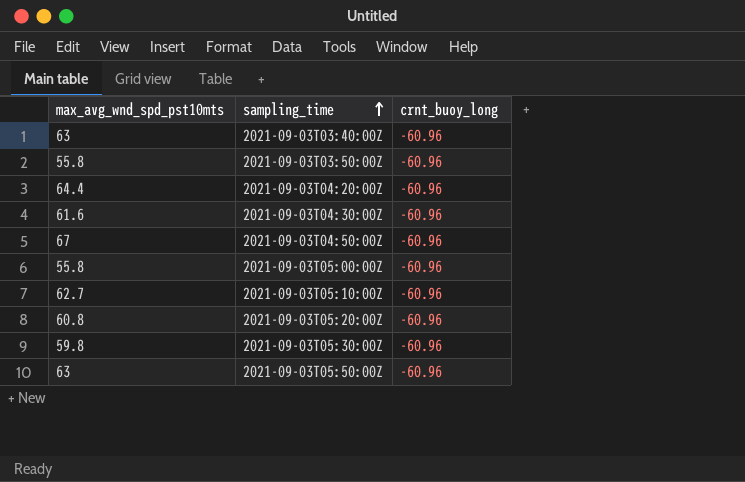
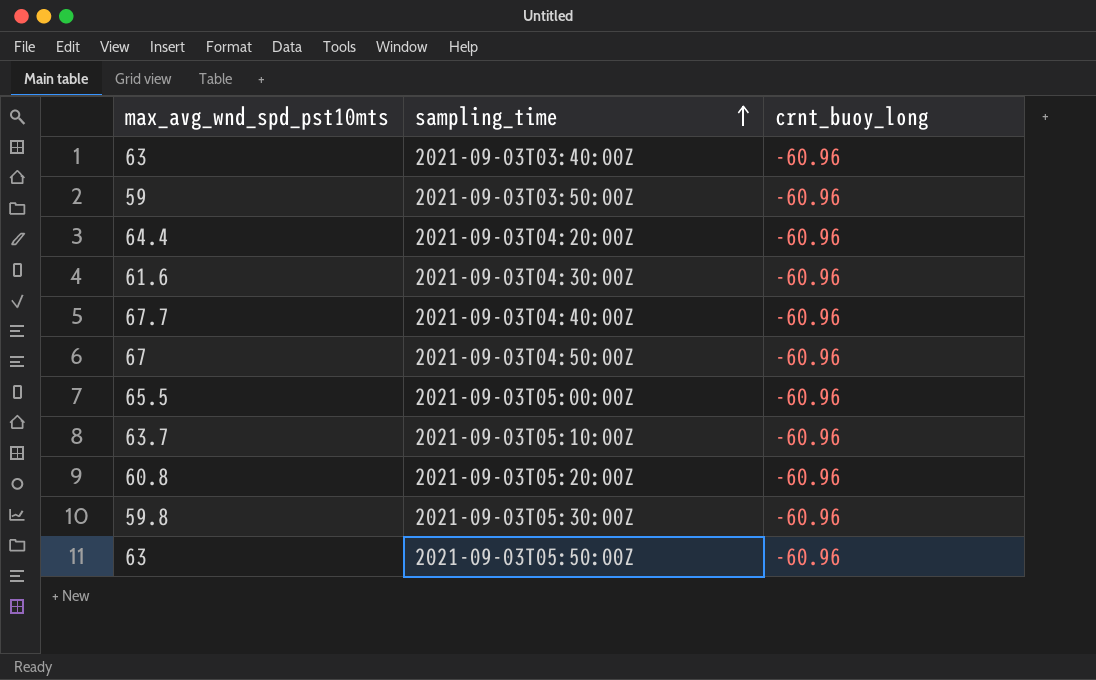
2021-09-03T03:50:00Z | max_avg_wnd_spd_pst10mts: 55.8 -> 59
row 2021-09-03T04:40:00Z: none -> 67.7 | -60.96
2021-09-03T05:00:00Z | max_avg_wnd_spd_pst10mts: 55.8 -> 65.5
2021-09-03T05:10:00Z | max_avg_wnd_spd_pst10mts: 62.7 -> 63.7

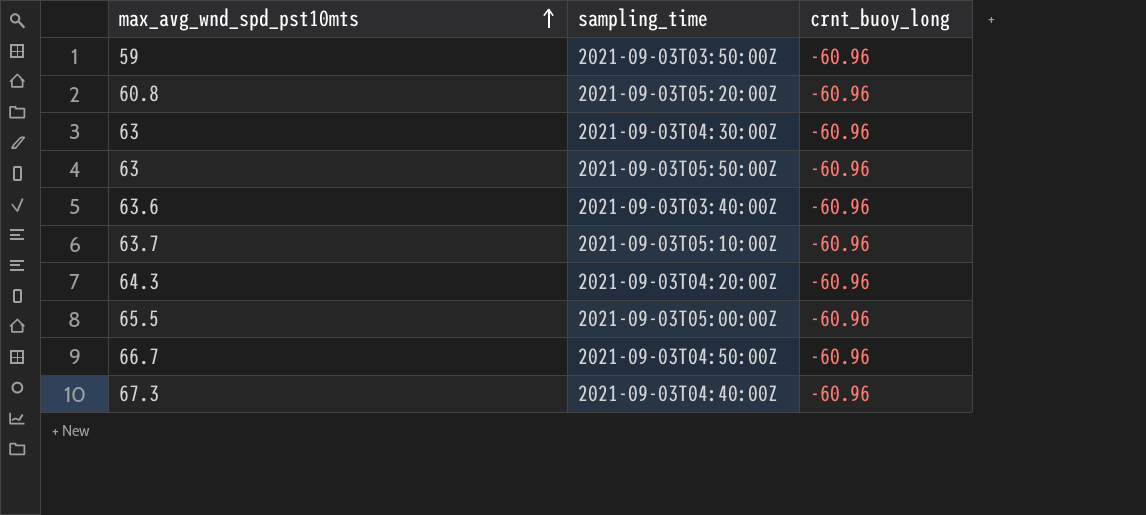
row order: sampling_time ascending -> max_avg_wnd_spd_pst10mts ascending
row 2021-09-03T05:30:00Z: 59.8 | -60.96 -> none
2021-09-03T04:30:00Z | max_avg_wnd_spd_pst10mts: 61.6 -> 63
2021-09-03T03:40:00Z | max_avg_wnd_spd_pst10mts: 63 -> 63.6
2021-09-03T04:20:00Z | max_avg_wnd_spd_pst10mts: 64.4 -> 64.3
2021-09-03T04:50:00Z | max_avg_wnd_spd_pst10mts: 67 -> 66.7
2021-09-03T04:40:00Z | max_avg_wnd_spd_pst10mts: 67.7 -> 67.3

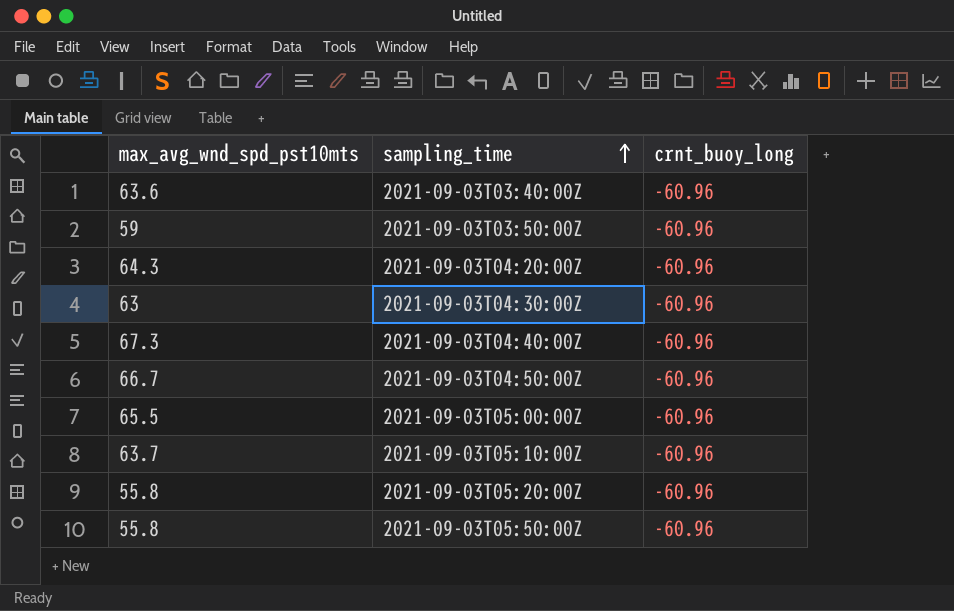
row order: max_avg_wnd_spd_pst10mts ascending -> sampling_time ascending
2021-09-03T05:20:00Z | max_avg_wnd_spd_pst10mts: 60.8 -> 55.8
2021-09-03T05:50:00Z | max_avg_wnd_spd_pst10mts: 63 -> 55.8

